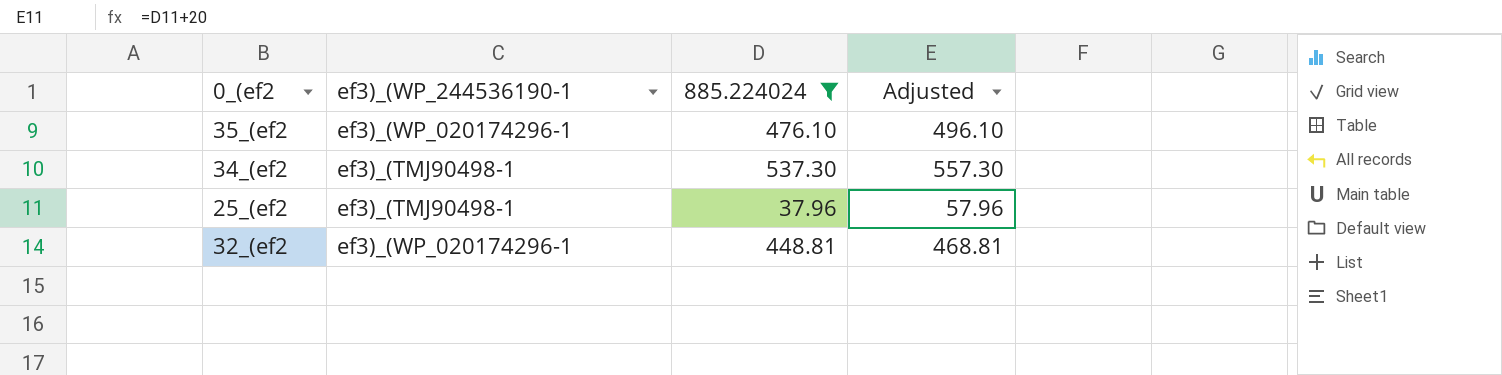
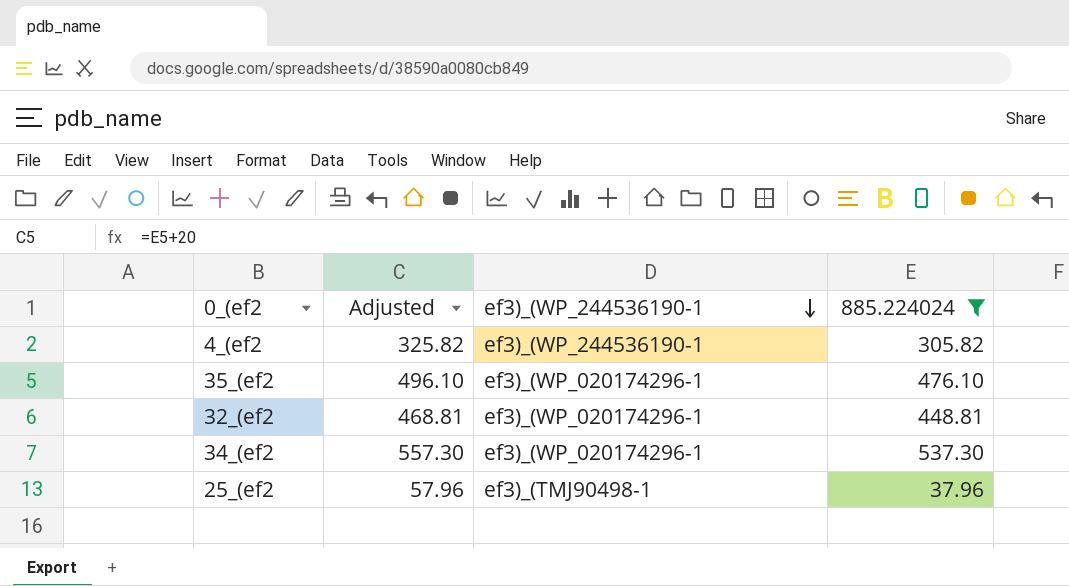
row order: none -> ef3)_(WP_244536190-1 descending
column Adjusted | position: 4 -> 2
row 4_(ef2: none -> 325.82 | ef3)_(WP_244536190-1 | 305.82
34_(ef2 | ef3)_(WP_244536190-1: ef3)_(TMJ90498-1 -> ef3)_(WP_020174296-1

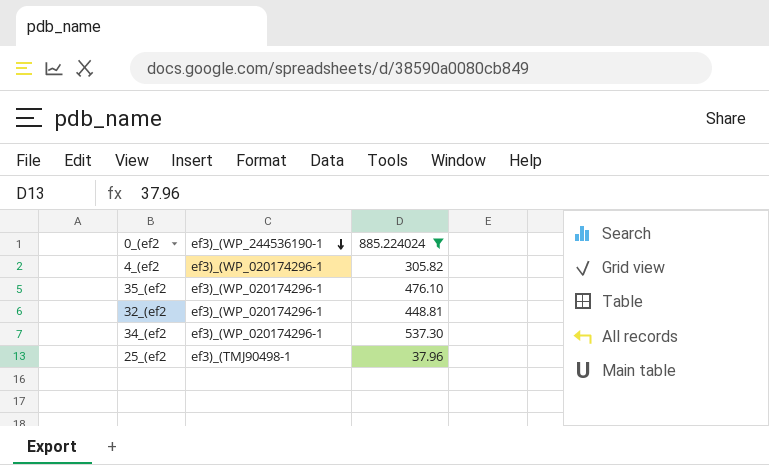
column Adjusted | formula: [885.224024] + 20 -> none
4_(ef2 | ef3)_(WP_244536190-1: ef3)_(WP_244536190-1 -> ef3)_(WP_020174296-1

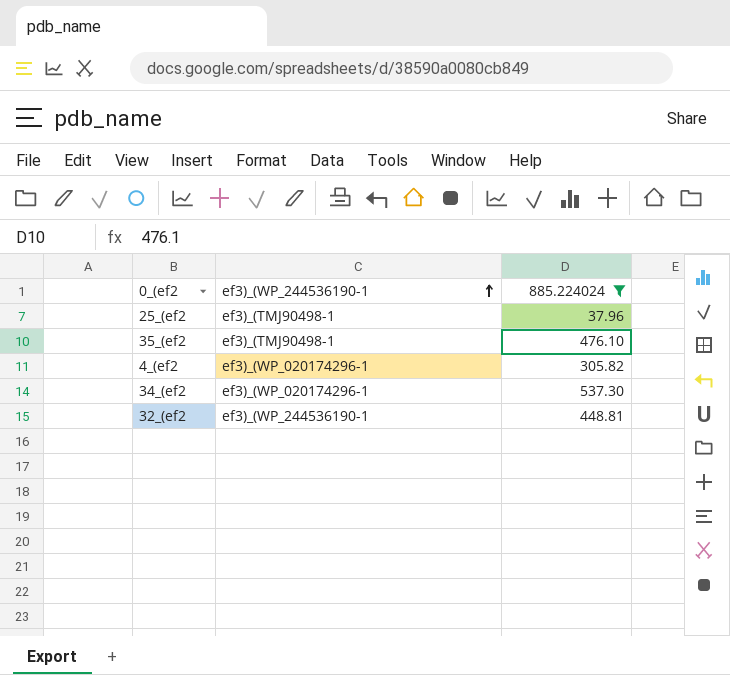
row order: ef3)_(WP_244536190-1 descending -> ef3)_(WP_244536190-1 ascending
35_(ef2 | ef3)_(WP_244536190-1: ef3)_(WP_020174296-1 -> ef3)_(TMJ90498-1
32_(ef2 | ef3)_(WP_244536190-1: ef3)_(WP_020174296-1 -> ef3)_(WP_244536190-1

